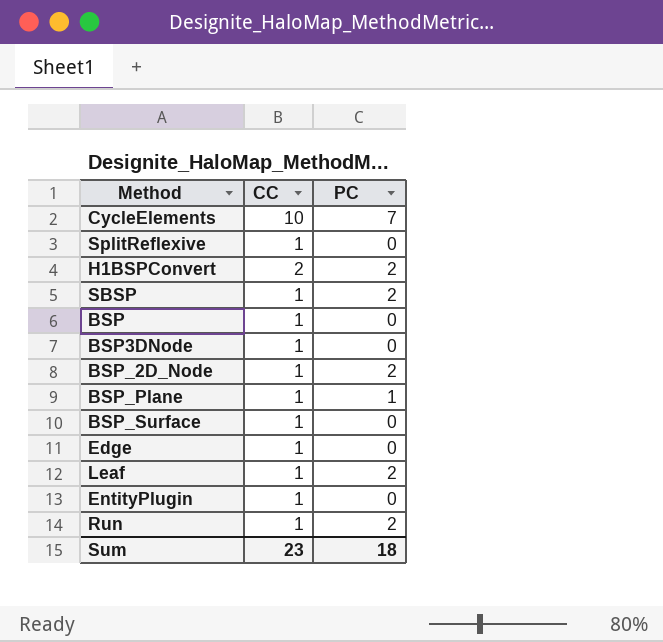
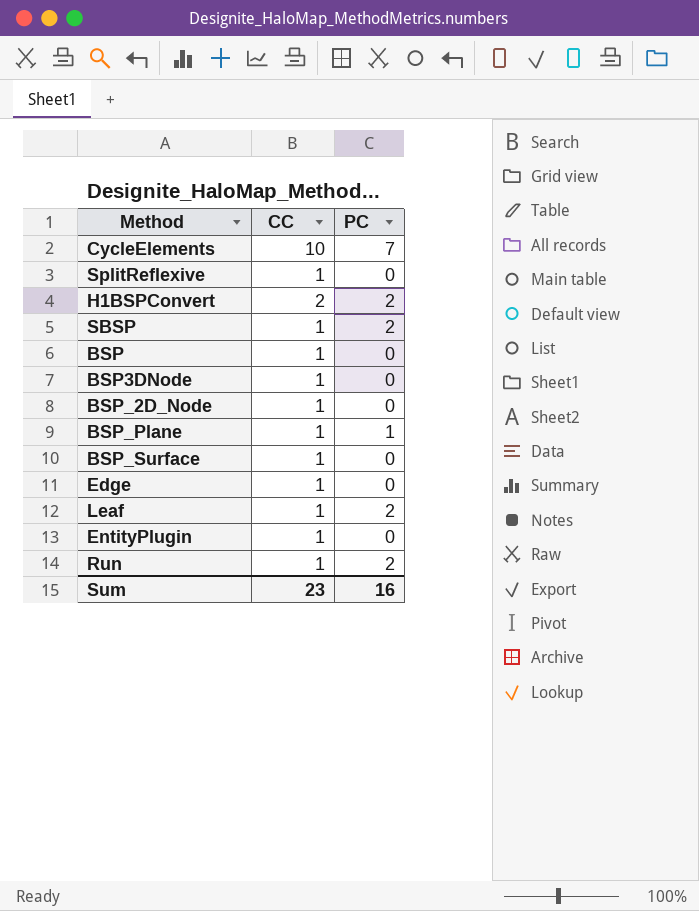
BSP_2D_Node | PC: 2 -> 0
Sum | PC: 18 -> 16

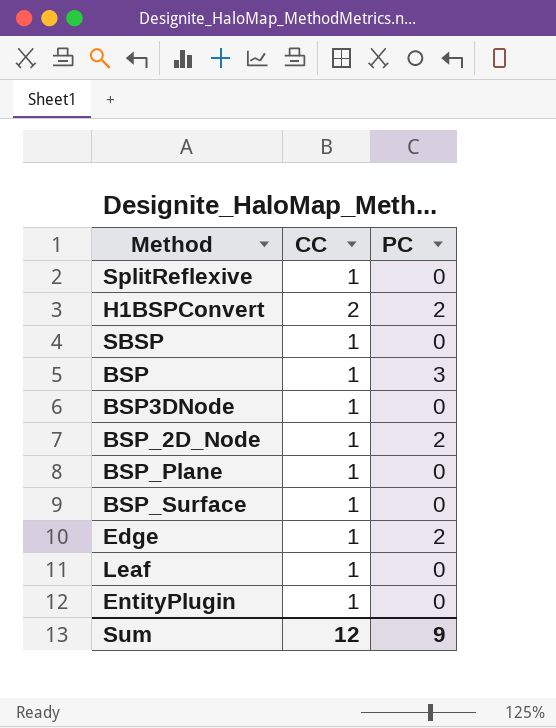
row CycleElements: 10 | 7 -> none
row Run: 1 | 2 -> none
SBSP | PC: 2 -> 0
BSP | PC: 0 -> 3
BSP_2D_Node | PC: 0 -> 2
BSP_Plane | PC: 1 -> 0
Edge | PC: 0 -> 2
Leaf | PC: 2 -> 0
Sum | CC: 23 -> 12
Sum | PC: 16 -> 9

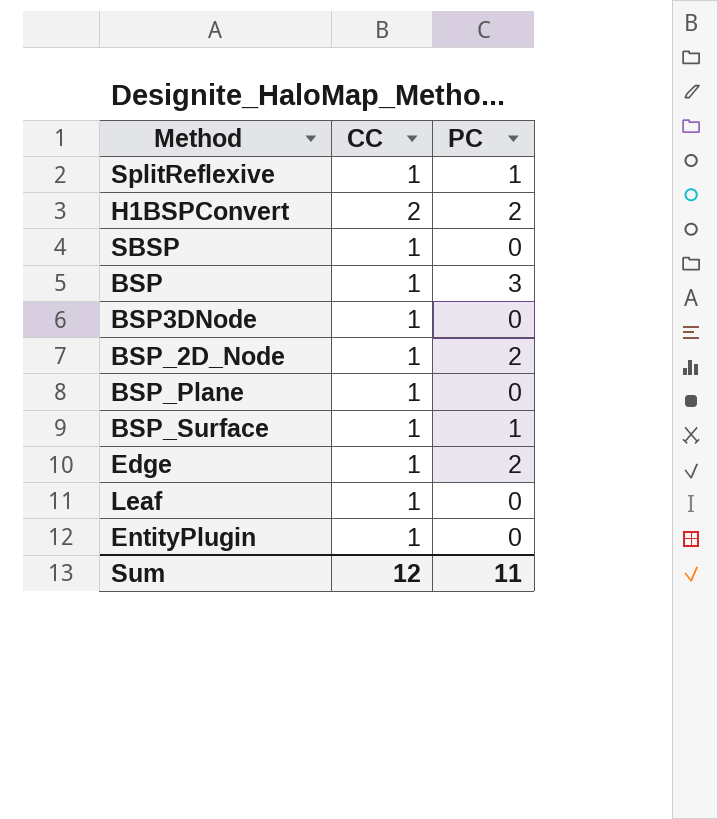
SplitReflexive | PC: 0 -> 1
BSP_Surface | PC: 0 -> 1
Sum | PC: 9 -> 11

